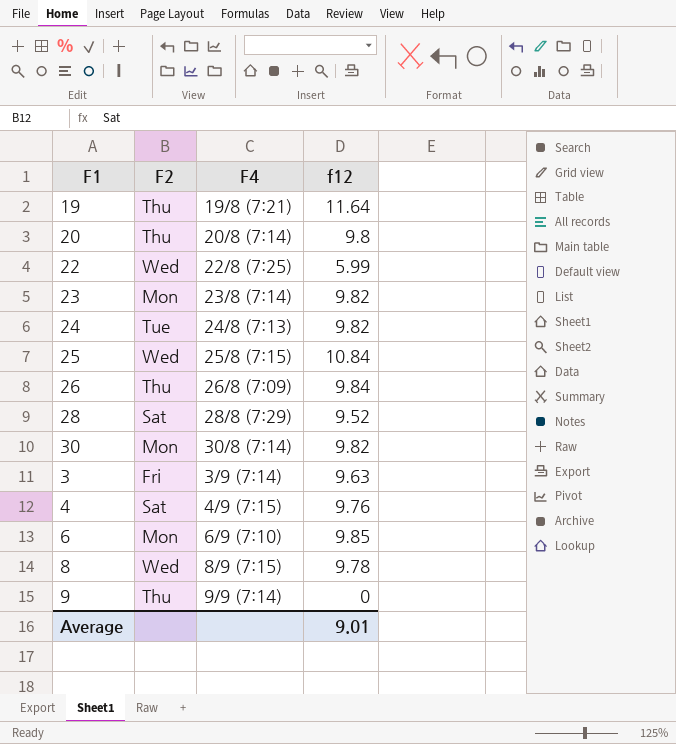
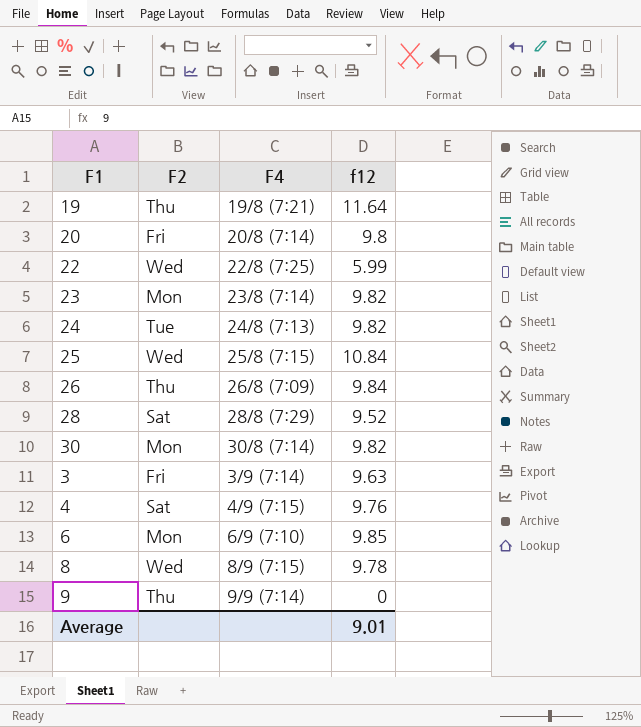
20 | F2: Thu -> Fri

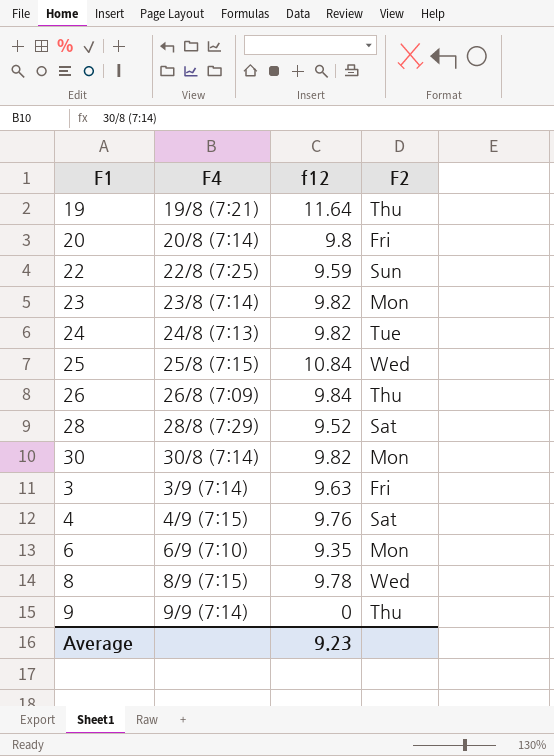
column F2 | position: 2 -> 4
22 | f12: 5.99 -> 9.59
22 | F2: Wed -> Sun
6 | f12: 9.85 -> 9.35
Average | f12: 9.01 -> 9.23

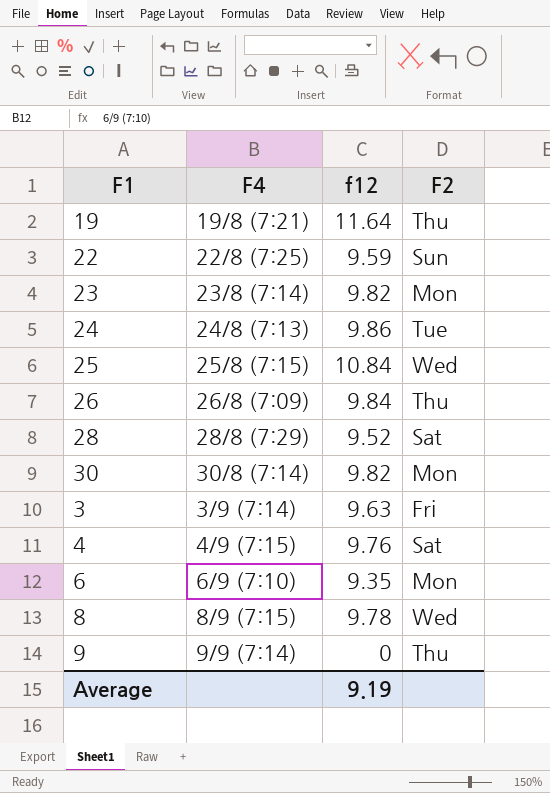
row 20: 20/8 (7:14) | 9.8 | Fri -> none
24 | f12: 9.82 -> 9.86
Average | f12: 9.23 -> 9.19

